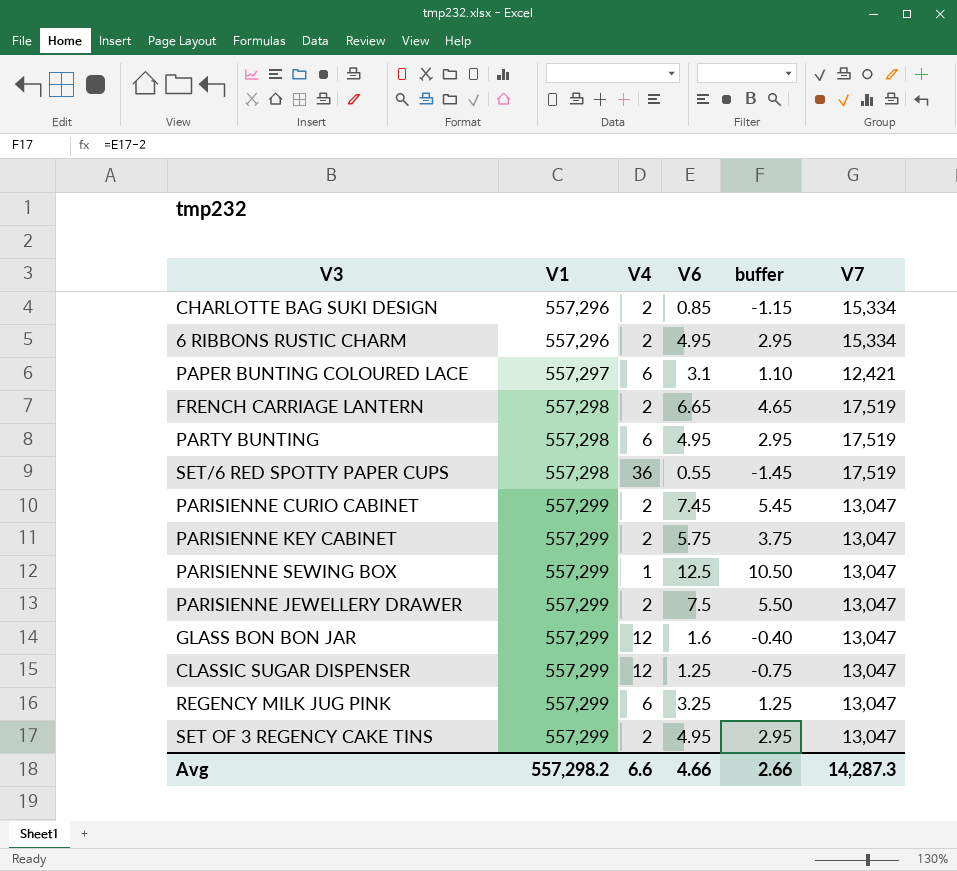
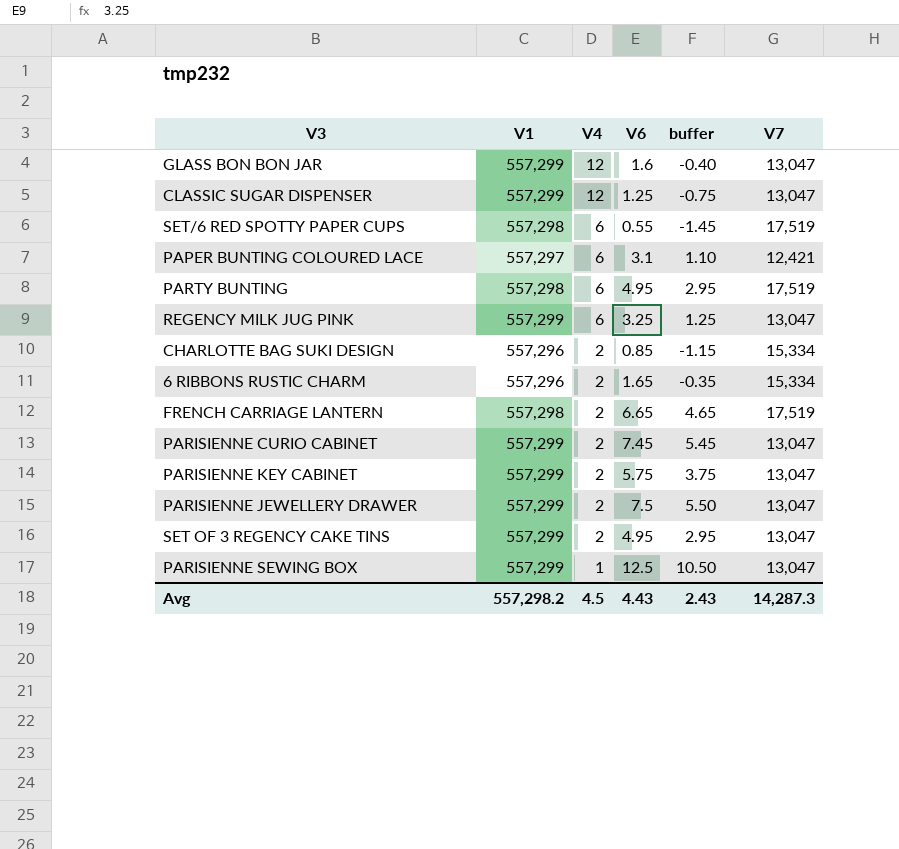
row order: V1 ascending -> V4 descending
SET/6 RED SPOTTY PAPER CUPS | V4: 36 -> 6
6 RIBBONS RUSTIC CHARM | V6: 4.95 -> 1.65
6 RIBBONS RUSTIC CHARM | buffer: 2.95 -> -0.35
Avg | V4: 6.6 -> 4.5
Avg | V6: 4.66 -> 4.43
Avg | buffer: 2.66 -> 2.43

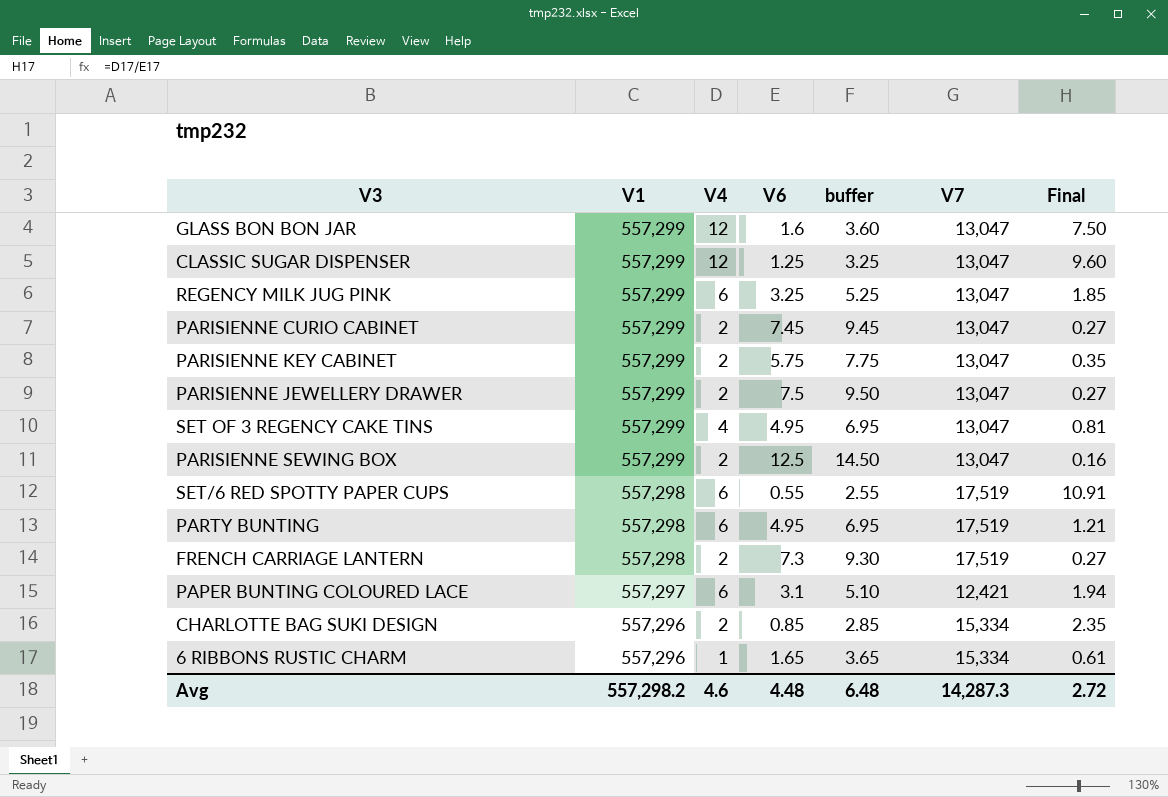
row order: V4 descending -> V1 descending
column buffer | formula: [V6] - 2 -> [V6] + 2
column Final | formula: none -> [V4] / [V6]
SET OF 3 REGENCY CAKE TINS | V4: 2 -> 4
PARISIENNE SEWING BOX | V4: 1 -> 2
FRENCH CARRIAGE LANTERN | V6: 6.65 -> 7.3
6 RIBBONS RUSTIC CHARM | V4: 2 -> 1
Avg | V4: 4.5 -> 4.6
Avg | V6: 4.43 -> 4.48
Avg | buffer: 2.43 -> 6.48

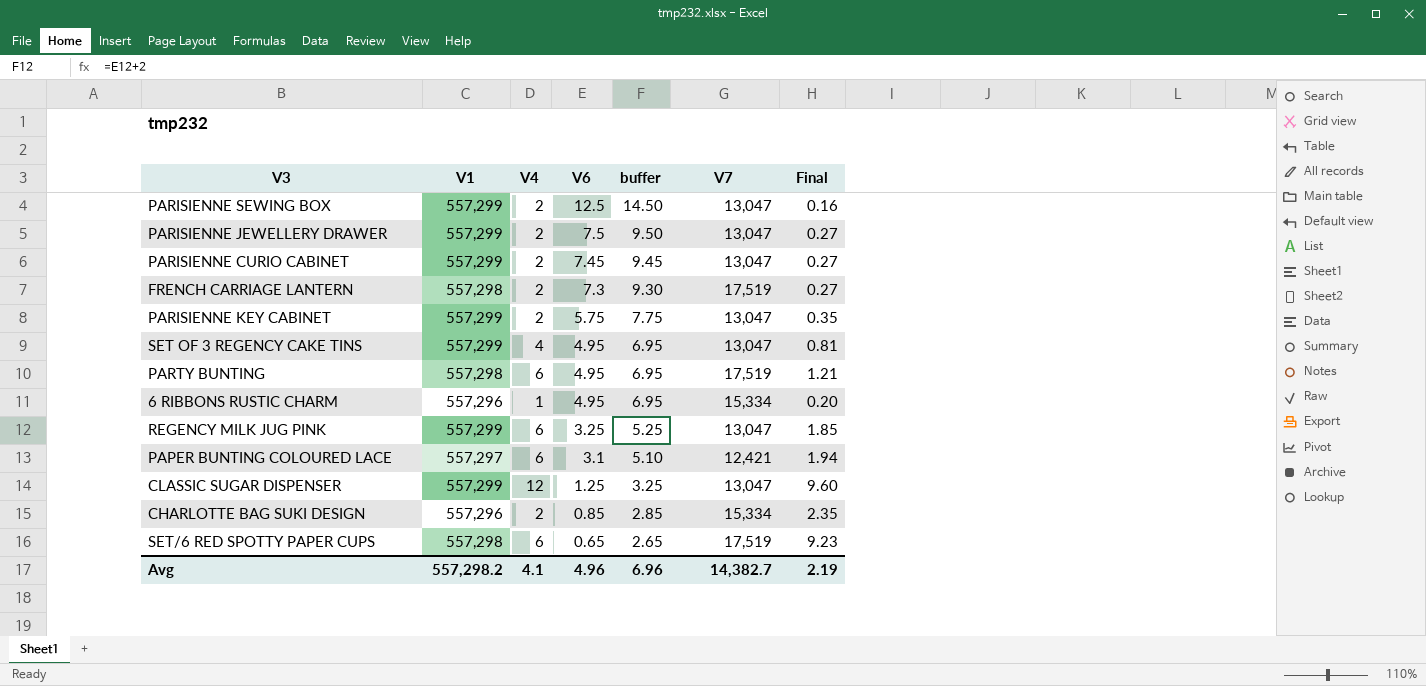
row order: V1 descending -> V6 descending
row GLASS BON BON JAR: 557,299 | 12 | 1.6 | 3.60 | 13,047 | 7.50 -> none
6 RIBBONS RUSTIC CHARM | V6: 1.65 -> 4.95
6 RIBBONS RUSTIC CHARM | buffer: 3.65 -> 6.95
6 RIBBONS RUSTIC CHARM | Final: 0.61 -> 0.20
SET/6 RED SPOTTY PAPER CUPS | V6: 0.55 -> 0.65
SET/6 RED SPOTTY PAPER CUPS | buffer: 2.55 -> 2.65
SET/6 RED SPOTTY PAPER CUPS | Final: 10.91 -> 9.23
Avg | V4: 4.6 -> 4.1
Avg | V6: 4.48 -> 4.96
Avg | buffer: 6.48 -> 6.96
Avg | V7: 14,287.3 -> 14,382.7
Avg | Final: 2.72 -> 2.19

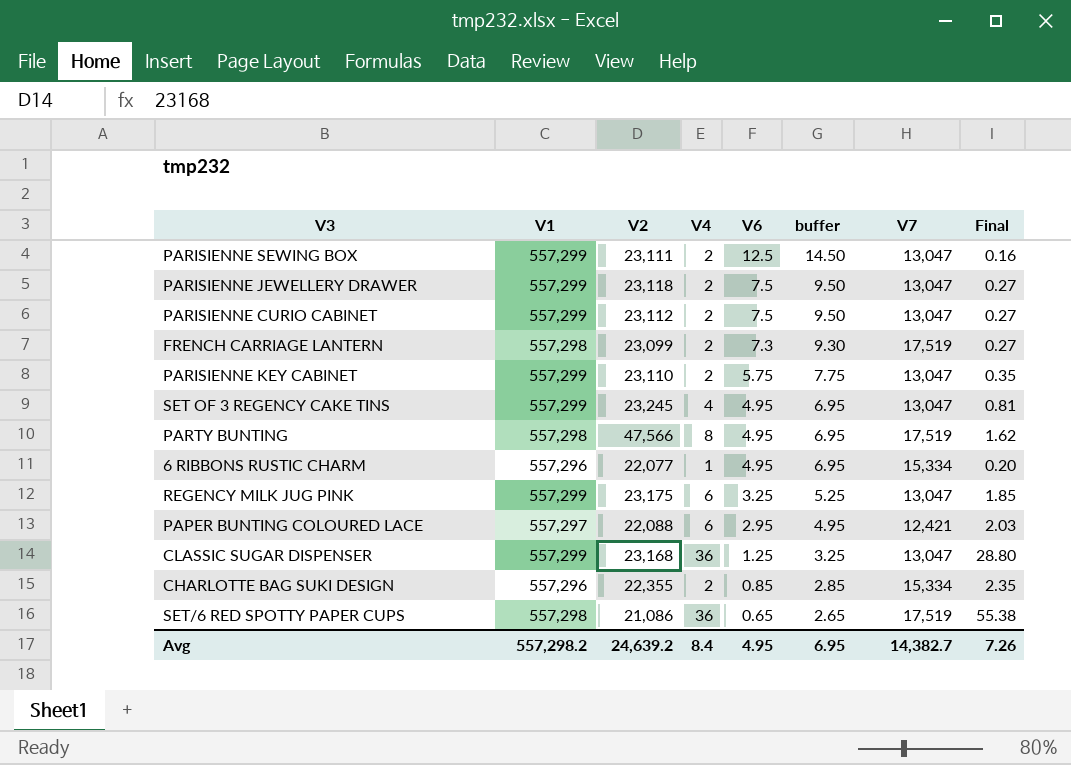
column V2 | position: none -> 3
PARISIENNE CURIO CABINET | V6: 7.45 -> 7.5
PARISIENNE CURIO CABINET | buffer: 9.45 -> 9.50
PARTY BUNTING | V4: 6 -> 8
PARTY BUNTING | Final: 1.21 -> 1.62
PAPER BUNTING COLOURED LACE | V6: 3.1 -> 2.95
PAPER BUNTING COLOURED LACE | buffer: 5.10 -> 4.95
PAPER BUNTING COLOURED LACE | Final: 1.94 -> 2.03
CLASSIC SUGAR DISPENSER | V4: 12 -> 36
CLASSIC SUGAR DISPENSER | Final: 9.60 -> 28.80
SET/6 RED SPOTTY PAPER CUPS | V4: 6 -> 36
SET/6 RED SPOTTY PAPER CUPS | Final: 9.23 -> 55.38
Avg | V4: 4.1 -> 8.4
Avg | V6: 4.96 -> 4.95
Avg | buffer: 6.96 -> 6.95
Avg | Final: 2.19 -> 7.26

